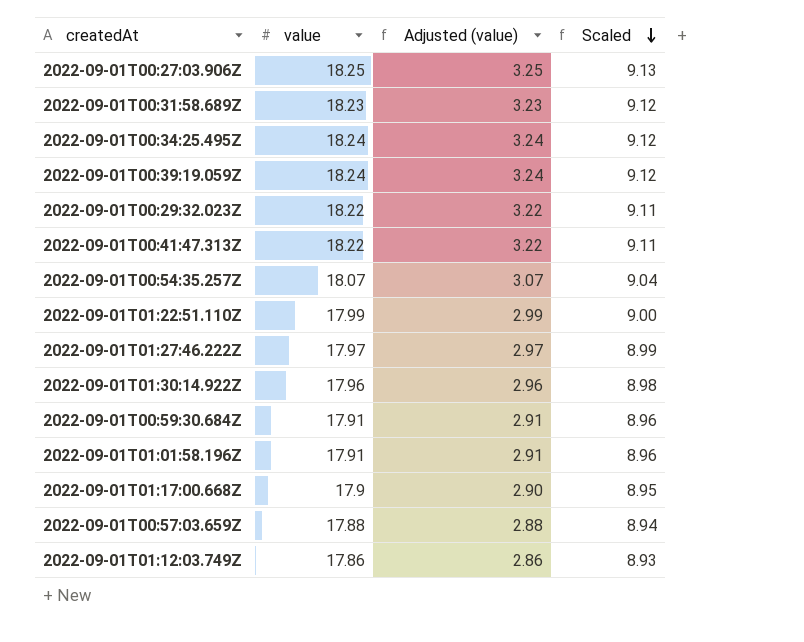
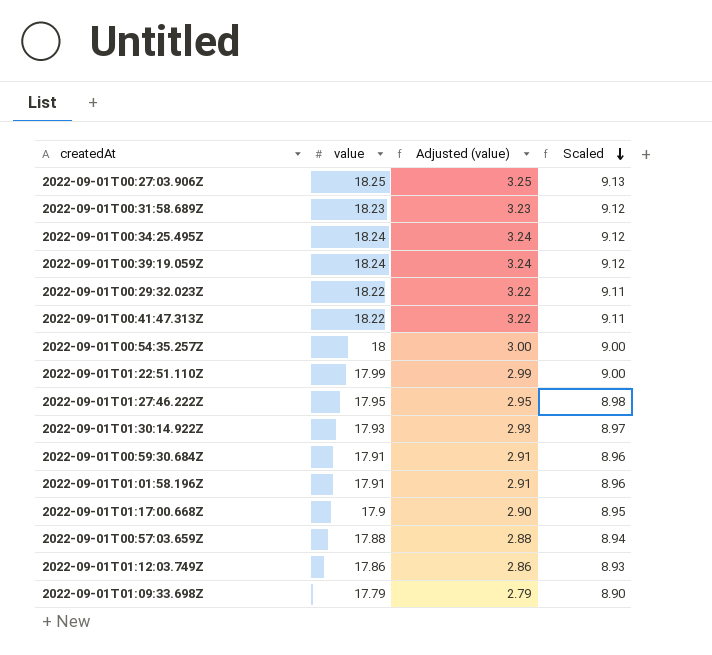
2022-09-01T00:54:35.257Z | value: 18.07 -> 18
2022-09-01T00:54:35.257Z | Adjusted (value): 3.07 -> 3.00
2022-09-01T00:54:35.257Z | Scaled: 9.04 -> 9.00
2022-09-01T01:27:46.222Z | value: 17.97 -> 17.95
2022-09-01T01:27:46.222Z | Adjusted (value): 2.97 -> 2.95
2022-09-01T01:27:46.222Z | Scaled: 8.99 -> 8.98
2022-09-01T01:30:14.922Z | value: 17.96 -> 17.93
2022-09-01T01:30:14.922Z | Adjusted (value): 2.96 -> 2.93
2022-09-01T01:30:14.922Z | Scaled: 8.98 -> 8.97
row 2022-09-01T01:09:33.698Z: none -> 17.79 | 2.79 | 8.90

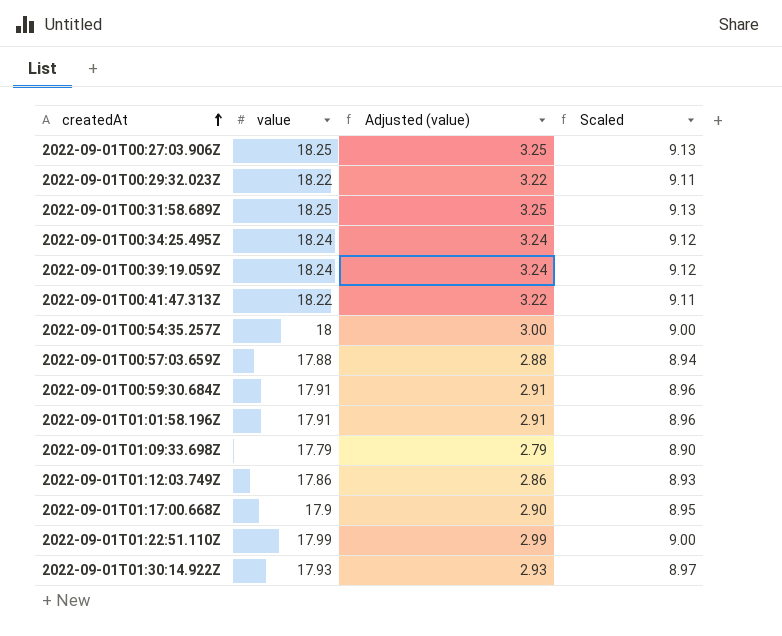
row order: Scaled descending -> createdAt ascending
row 2022-09-01T01:27:46.222Z: 17.95 | 2.95 | 8.98 -> none
2022-09-01T00:31:58.689Z | value: 18.23 -> 18.25
2022-09-01T00:31:58.689Z | Adjusted (value): 3.23 -> 3.25
2022-09-01T00:31:58.689Z | Scaled: 9.12 -> 9.13

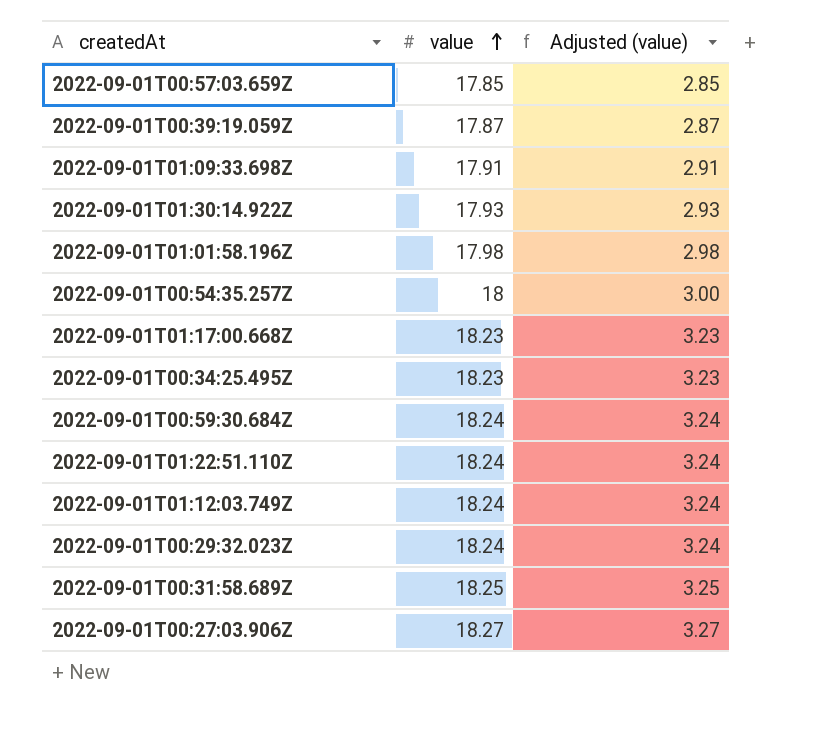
row order: createdAt ascending -> value ascending
column Scaled | formula: [value] * 0.5 -> none
row 2022-09-01T00:41:47.313Z: 18.22 | 3.22 | 9.11 -> none
2022-09-01T00:57:03.659Z | value: 17.88 -> 17.85
2022-09-01T00:57:03.659Z | Adjusted (value): 2.88 -> 2.85
2022-09-01T00:39:19.059Z | value: 18.24 -> 17.87
2022-09-01T00:39:19.059Z | Adjusted (value): 3.24 -> 2.87
2022-09-01T01:09:33.698Z | value: 17.79 -> 17.91
2022-09-01T01:09:33.698Z | Adjusted (value): 2.79 -> 2.91
2022-09-01T01:01:58.196Z | value: 17.91 -> 17.98
2022-09-01T01:01:58.196Z | Adjusted (value): 2.91 -> 2.98
2022-09-01T01:17:00.668Z | value: 17.9 -> 18.23
2022-09-01T01:17:00.668Z | Adjusted (value): 2.90 -> 3.23
2022-09-01T00:34:25.495Z | value: 18.24 -> 18.23
2022-09-01T00:34:25.495Z | Adjusted (value): 3.24 -> 3.23
2022-09-01T00:59:30.684Z | value: 17.91 -> 18.24
2022-09-01T00:59:30.684Z | Adjusted (value): 2.91 -> 3.24
2022-09-01T01:22:51.110Z | value: 17.99 -> 18.24
2022-09-01T01:22:51.110Z | Adjusted (value): 2.99 -> 3.24
2022-09-01T01:12:03.749Z | value: 17.86 -> 18.24
2022-09-01T01:12:03.749Z | Adjusted (value): 2.86 -> 3.24
2022-09-01T00:29:32.023Z | value: 18.22 -> 18.24
2022-09-01T00:29:32.023Z | Adjusted (value): 3.22 -> 3.24
2022-09-01T00:27:03.906Z | value: 18.25 -> 18.27
2022-09-01T00:27:03.906Z | Adjusted (value): 3.25 -> 3.27

